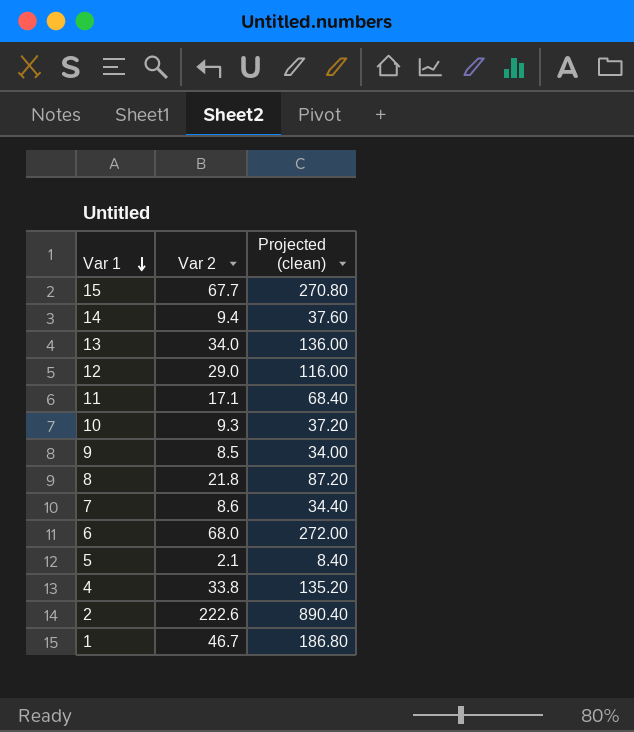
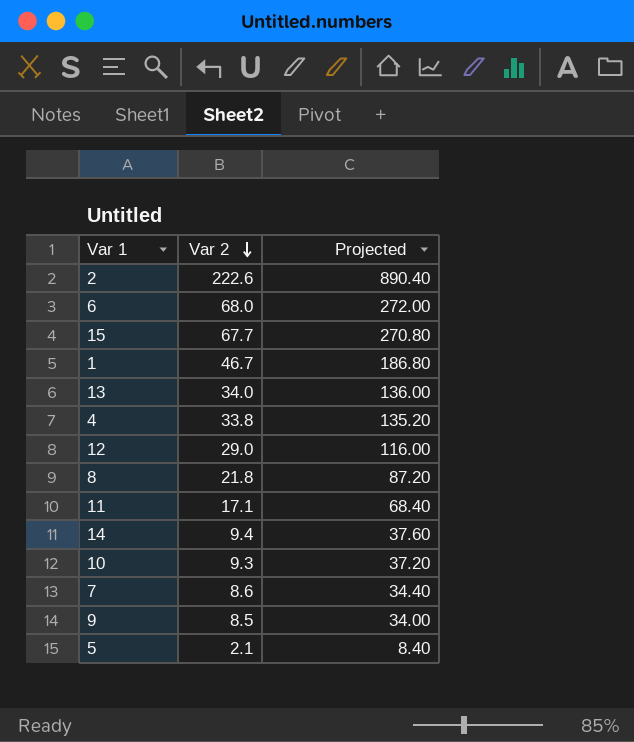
row order: Var 1 descending -> Var 2 descending
column name: Projected (clean) -> Projected

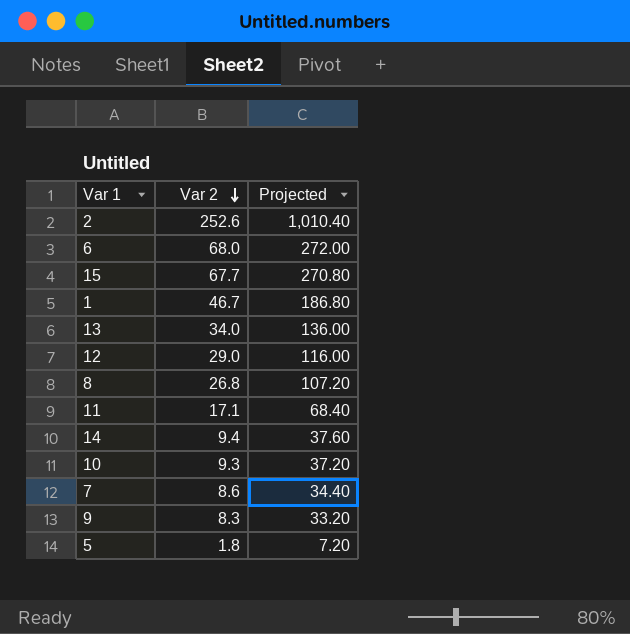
row 4: 33.8 | 135.20 -> none
2 | Var 2: 222.6 -> 252.6
2 | Projected: 890.40 -> 1,010.40
8 | Var 2: 21.8 -> 26.8
8 | Projected: 87.20 -> 107.20
9 | Var 2: 8.5 -> 8.3
9 | Projected: 34.00 -> 33.20
5 | Var 2: 2.1 -> 1.8
5 | Projected: 8.40 -> 7.20

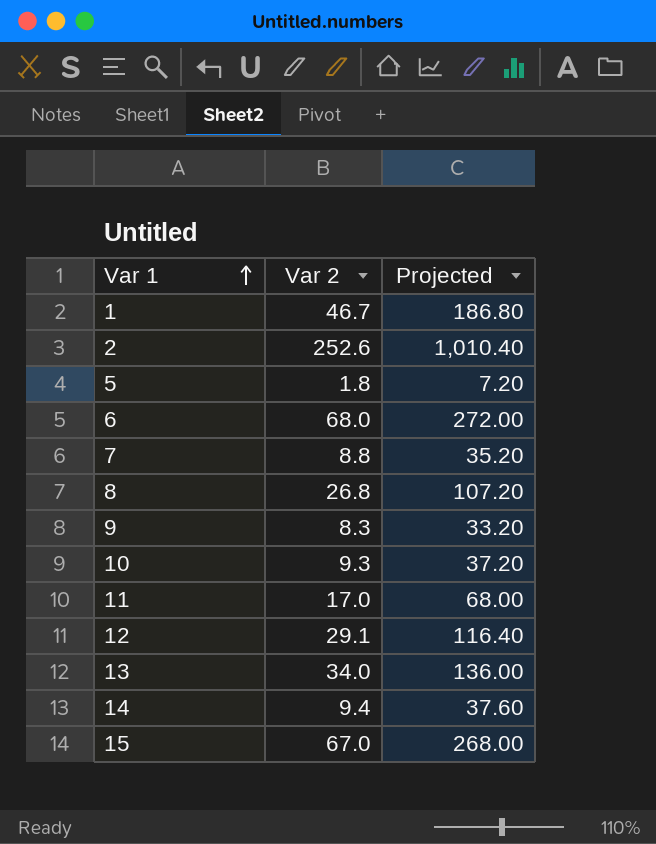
row order: Var 2 descending -> Var 1 ascending
7 | Var 2: 8.6 -> 8.8
7 | Projected: 34.40 -> 35.20
11 | Var 2: 17.1 -> 17.0
11 | Projected: 68.40 -> 68.00
12 | Var 2: 29.0 -> 29.1
12 | Projected: 116.00 -> 116.40
15 | Var 2: 67.7 -> 67.0
15 | Projected: 270.80 -> 268.00

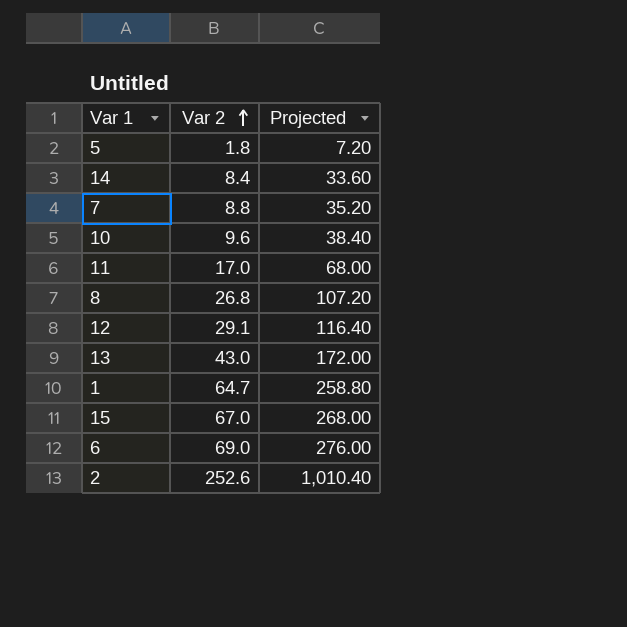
row order: Var 1 ascending -> Var 2 ascending
row 9: 8.3 | 33.20 -> none
14 | Var 2: 9.4 -> 8.4
14 | Projected: 37.60 -> 33.60
10 | Var 2: 9.3 -> 9.6
10 | Projected: 37.20 -> 38.40
13 | Var 2: 34.0 -> 43.0
13 | Projected: 136.00 -> 172.00
1 | Var 2: 46.7 -> 64.7
1 | Projected: 186.80 -> 258.80
6 | Var 2: 68.0 -> 69.0
6 | Projected: 272.00 -> 276.00

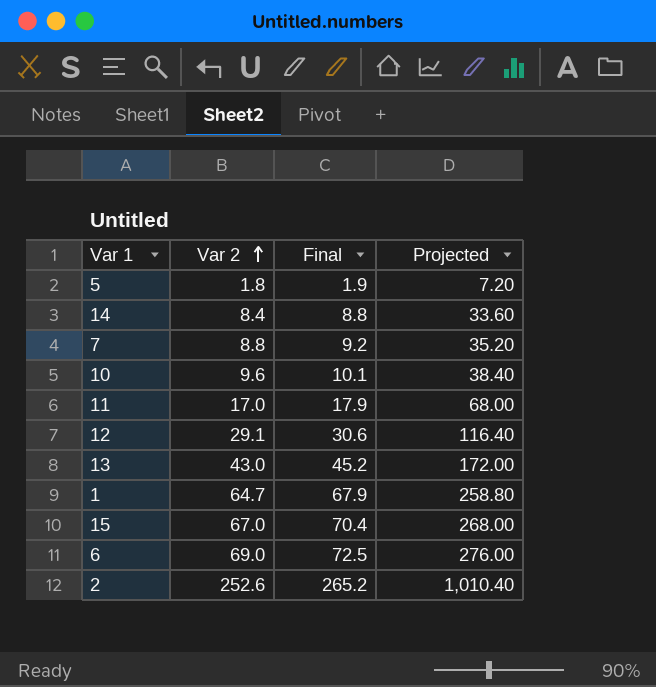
column Final | formula: none -> [Var 2] * 1.05
row 8: 26.8 | 107.20 -> none

